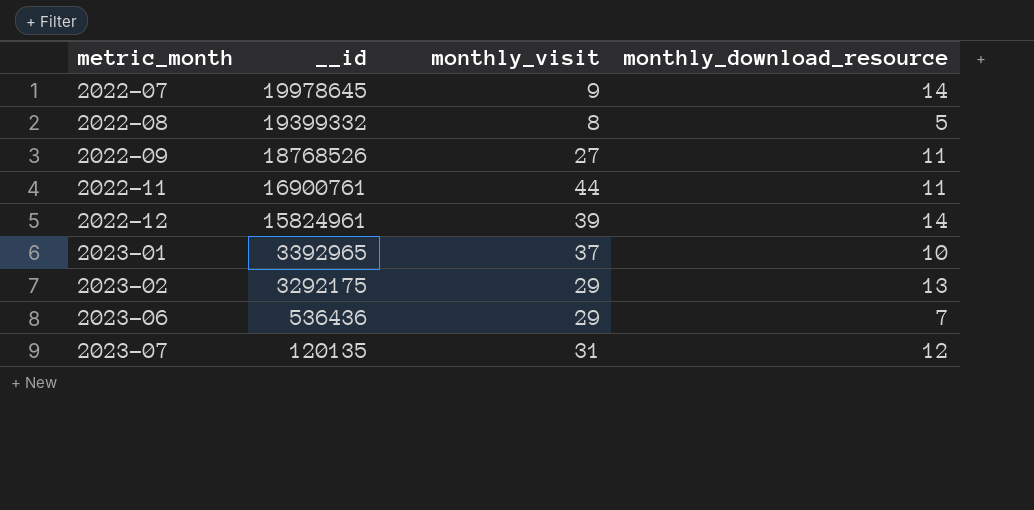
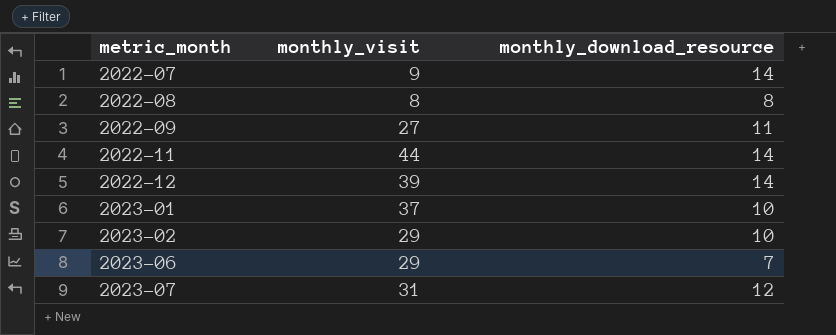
column __id | position: 2 -> none
2022-08 | monthly_download_resource: 5 -> 8
2022-11 | monthly_download_resource: 11 -> 14
2023-02 | monthly_download_resource: 13 -> 10

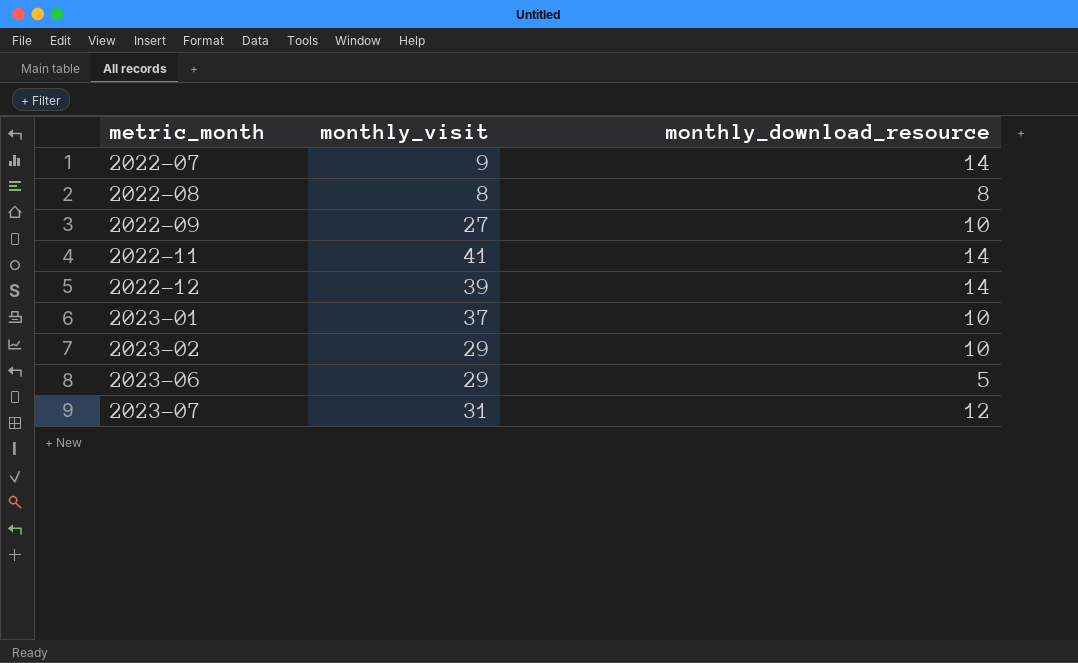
2022-09 | monthly_download_resource: 11 -> 10
2022-11 | monthly_visit: 44 -> 41
2023-06 | monthly_download_resource: 7 -> 5

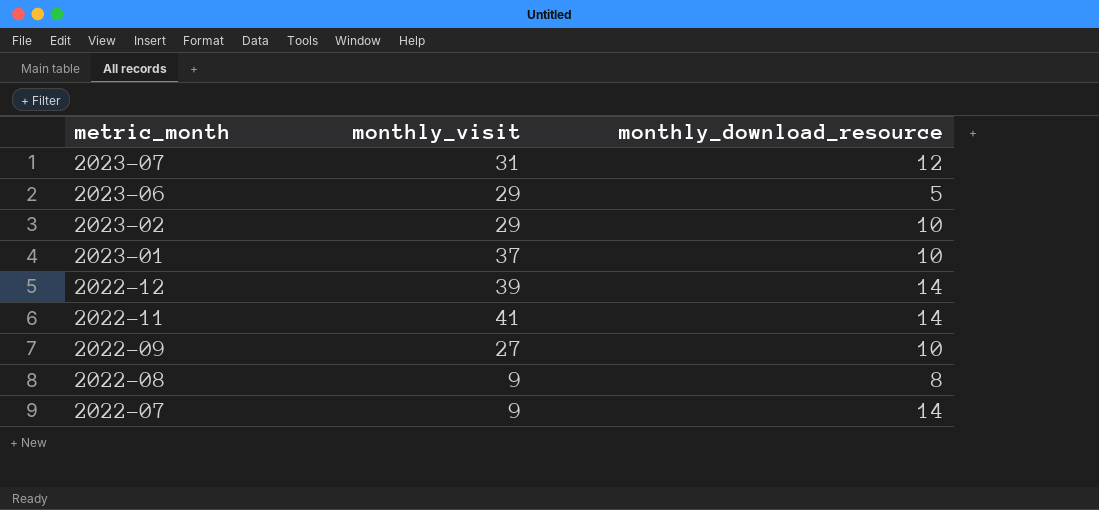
row order: metric_month ascending -> metric_month descending
2022-08 | monthly_visit: 8 -> 9

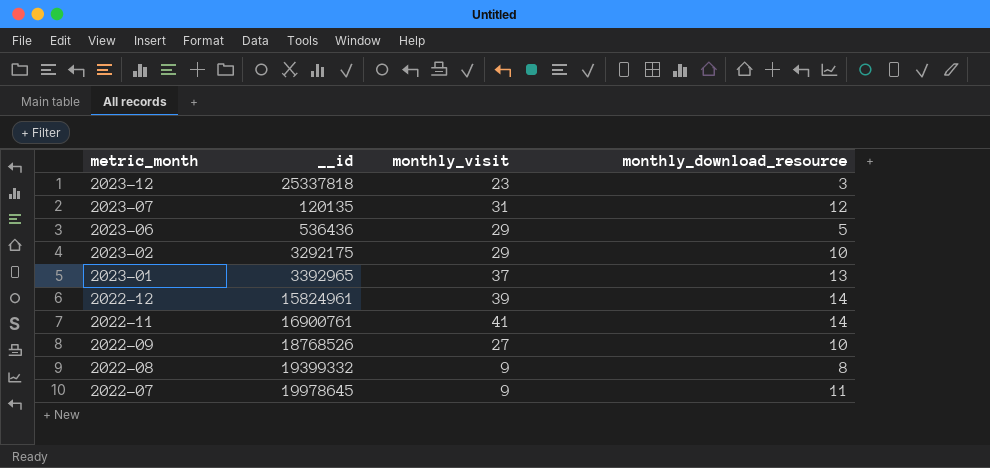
column __id | position: none -> 2
row 2023-12: none -> 25337818 | 23 | 3
2023-01 | monthly_download_resource: 10 -> 13
2022-07 | monthly_download_resource: 14 -> 11

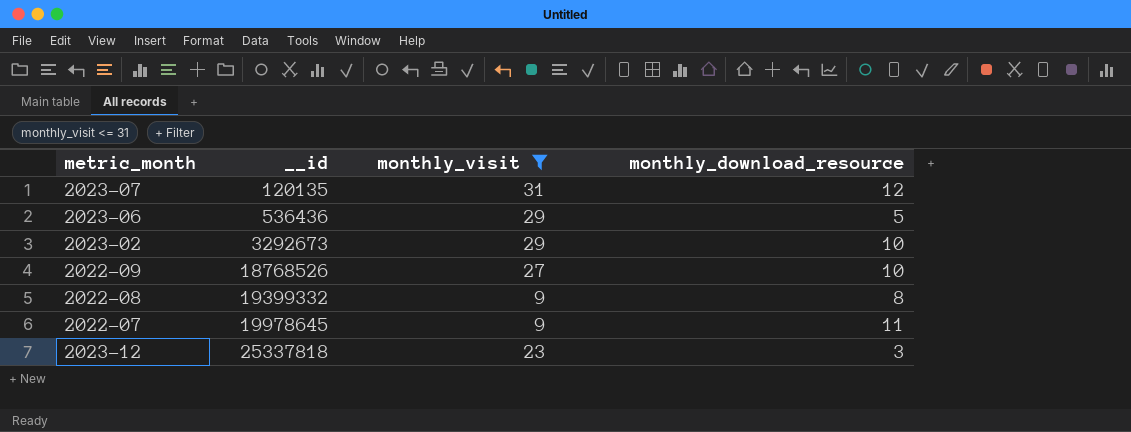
filter: none -> monthly_visit <= 31
row order: metric_month descending -> __id ascending
2023-02 | __id: 3292175 -> 3292673

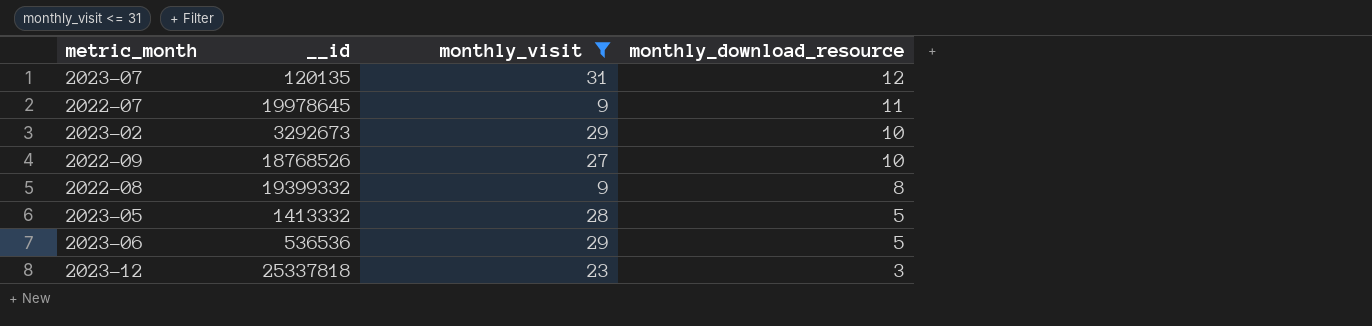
row order: __id ascending -> monthly_download_resource descending
row 2023-05: none -> 1413332 | 28 | 5
2023-06 | __id: 536436 -> 536536

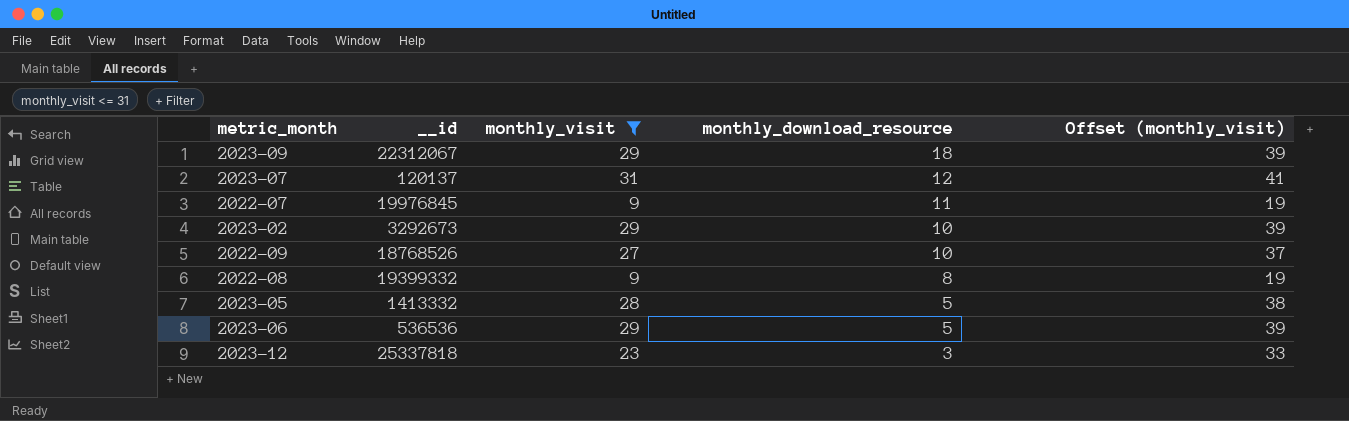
column Offset (monthly_visit) | formula: none -> [monthly_visit] + 10
row 2023-09: none -> 22312067 | 29 | 18 | 39
2023-07 | __id: 120135 -> 120137
2022-07 | __id: 19978645 -> 19976845

